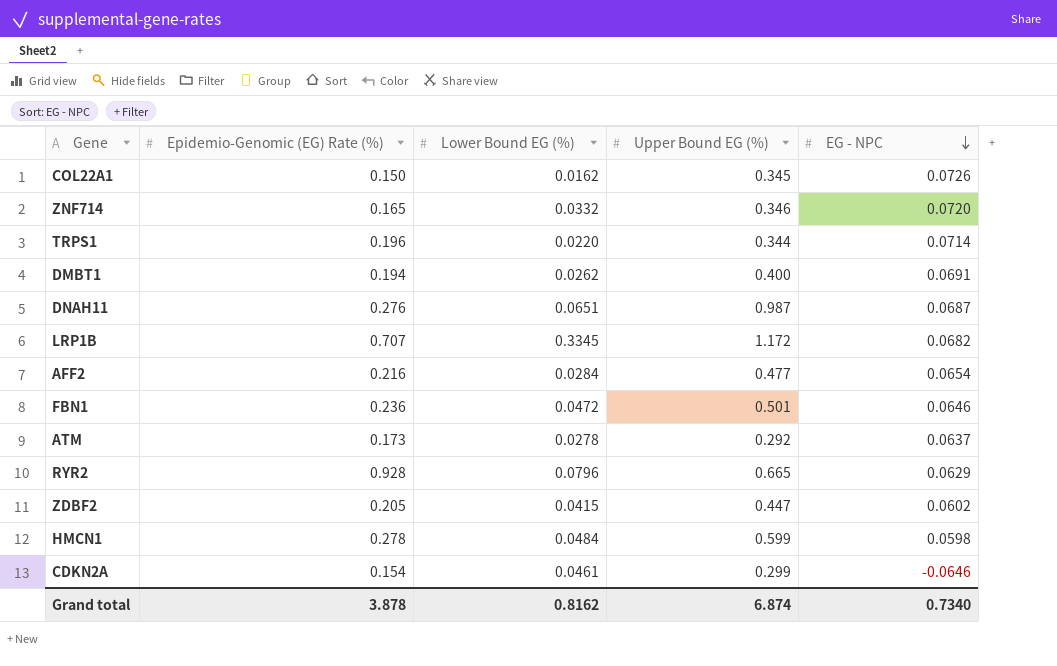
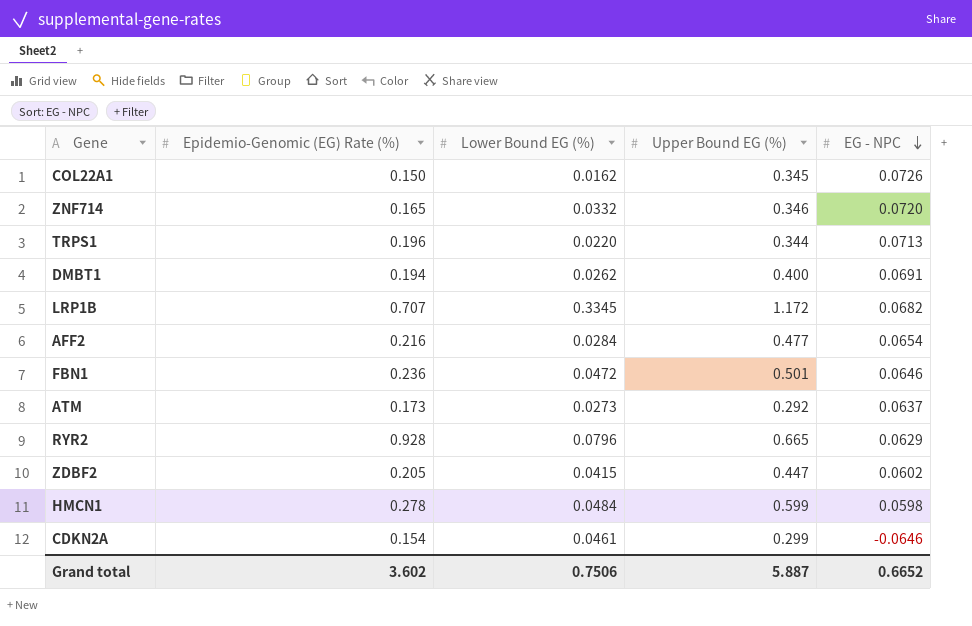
row DNAH11: 0.276 | 0.0651 | 0.987 | 0.0687 -> none
TRPS1 | EG - NPC: 0.0714 -> 0.0713
ATM | Lower Bound EG (%): 0.0278 -> 0.0273
Grand total | Epidemio-Genomic (EG) Rate (%): 3.878 -> 3.602
Grand total | Lower Bound EG (%): 0.8162 -> 0.7506
Grand total | Upper Bound EG (%): 6.874 -> 5.887
Grand total | EG - NPC: 0.7340 -> 0.6652

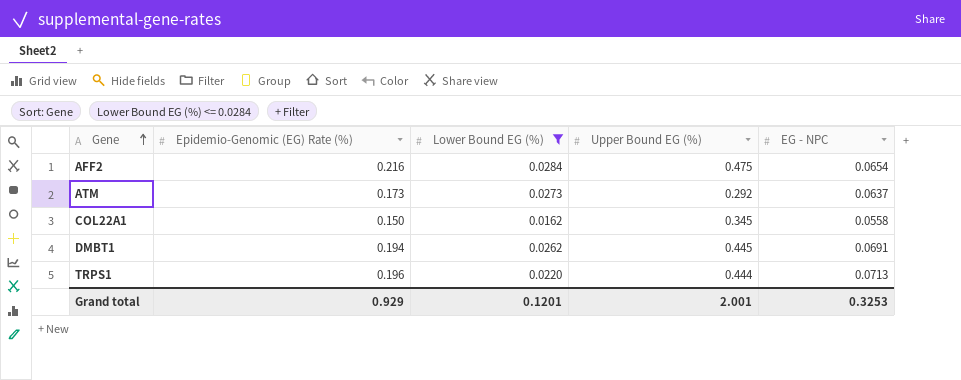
filter: none -> Lower Bound EG (%) <= 0.0284
row order: EG - NPC descending -> Gene ascending
AFF2 | Upper Bound EG (%): 0.477 -> 0.475
COL22A1 | EG - NPC: 0.0726 -> 0.0558
DMBT1 | Upper Bound EG (%): 0.400 -> 0.445
TRPS1 | Upper Bound EG (%): 0.344 -> 0.444
Grand total | Epidemio-Genomic (EG) Rate (%): 3.602 -> 0.929
Grand total | Lower Bound EG (%): 0.7506 -> 0.1201
Grand total | Upper Bound EG (%): 5.887 -> 2.001
Grand total | EG - NPC: 0.6652 -> 0.3253

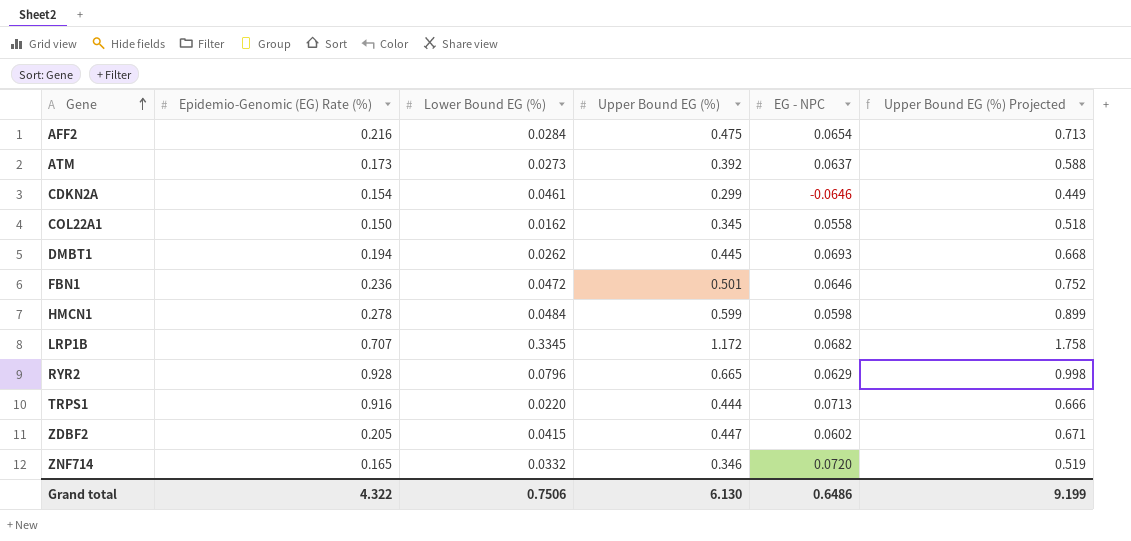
filter: Lower Bound EG (%) <= 0.0284 -> none
column Upper Bound EG (%) Projected | formula: none -> [Upper Bound EG (%)] * 1.5
ATM | Upper Bound EG (%): 0.292 -> 0.392
DMBT1 | EG - NPC: 0.0691 -> 0.0693
TRPS1 | Epidemio-Genomic (EG) Rate (%): 0.196 -> 0.916
Grand total | Epidemio-Genomic (EG) Rate (%): 0.929 -> 4.322
Grand total | Lower Bound EG (%): 0.1201 -> 0.7506
Grand total | Upper Bound EG (%): 2.001 -> 6.130
Grand total | EG - NPC: 0.3253 -> 0.6486

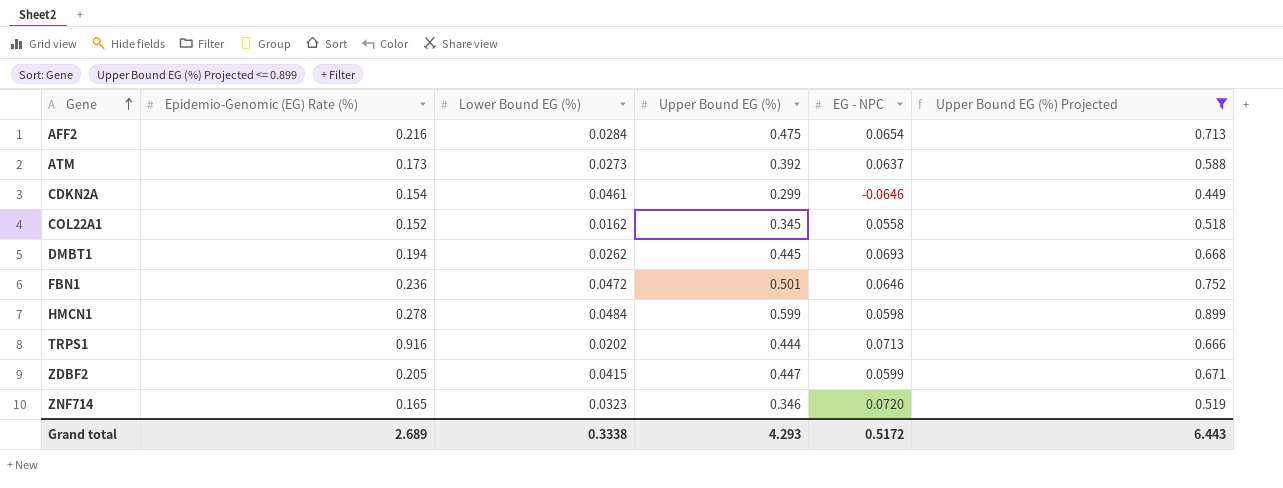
filter: none -> Upper Bound EG (%) Projected <= 0.899
COL22A1 | Epidemio-Genomic (EG) Rate (%): 0.150 -> 0.152
TRPS1 | Lower Bound EG (%): 0.0220 -> 0.0202
ZDBF2 | EG - NPC: 0.0602 -> 0.0599
ZNF714 | Lower Bound EG (%): 0.0332 -> 0.0323
Grand total | Epidemio-Genomic (EG) Rate (%): 4.322 -> 2.689
Grand total | Lower Bound EG (%): 0.7506 -> 0.3338
Grand total | Upper Bound EG (%): 6.130 -> 4.293
Grand total | EG - NPC: 0.6486 -> 0.5172
Grand total | Upper Bound EG (%) Projected: 9.199 -> 6.443

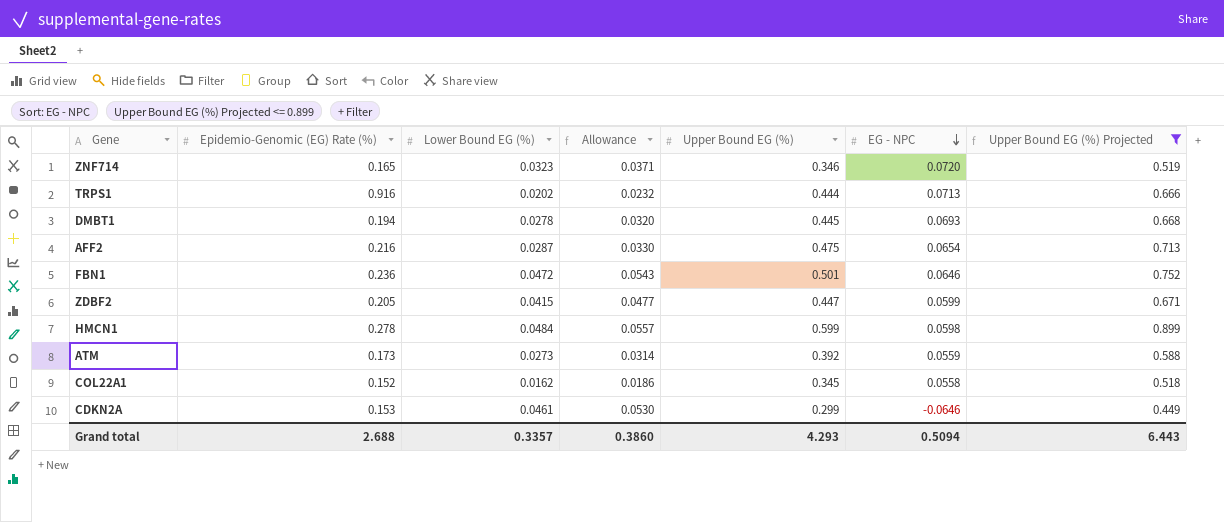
row order: Gene ascending -> EG - NPC descending
column Allowance | formula: none -> [Lower Bound EG (%)] * 1.15
DMBT1 | Lower Bound EG (%): 0.0262 -> 0.0278
AFF2 | Lower Bound EG (%): 0.0284 -> 0.0287
ATM | EG - NPC: 0.0637 -> 0.0559
CDKN2A | Epidemio-Genomic (EG) Rate (%): 0.154 -> 0.153
Grand total | Epidemio-Genomic (EG) Rate (%): 2.689 -> 2.688
Grand total | Lower Bound EG (%): 0.3338 -> 0.3357
Grand total | EG - NPC: 0.5172 -> 0.5094

